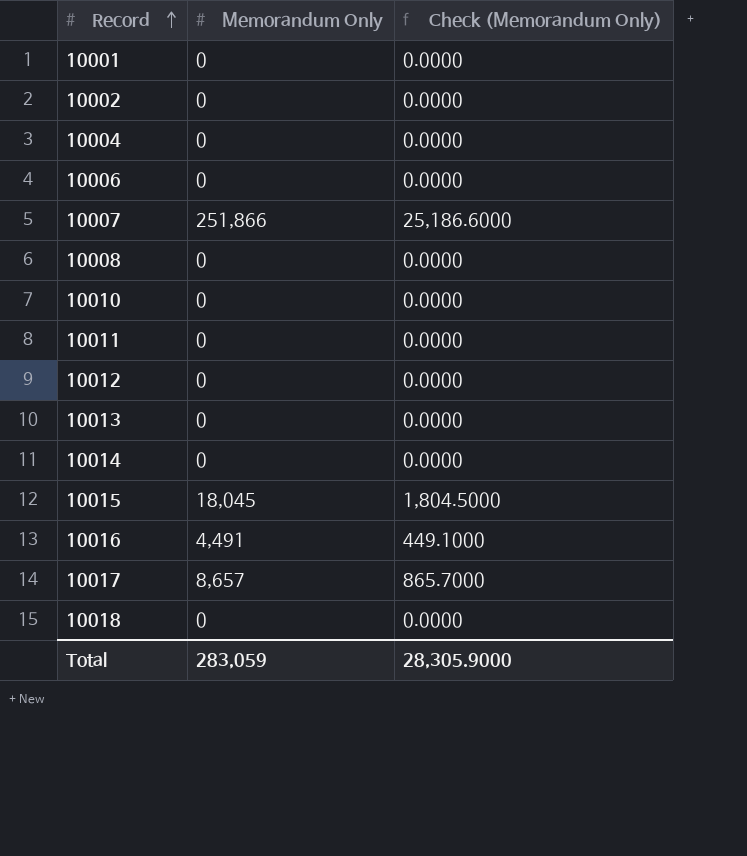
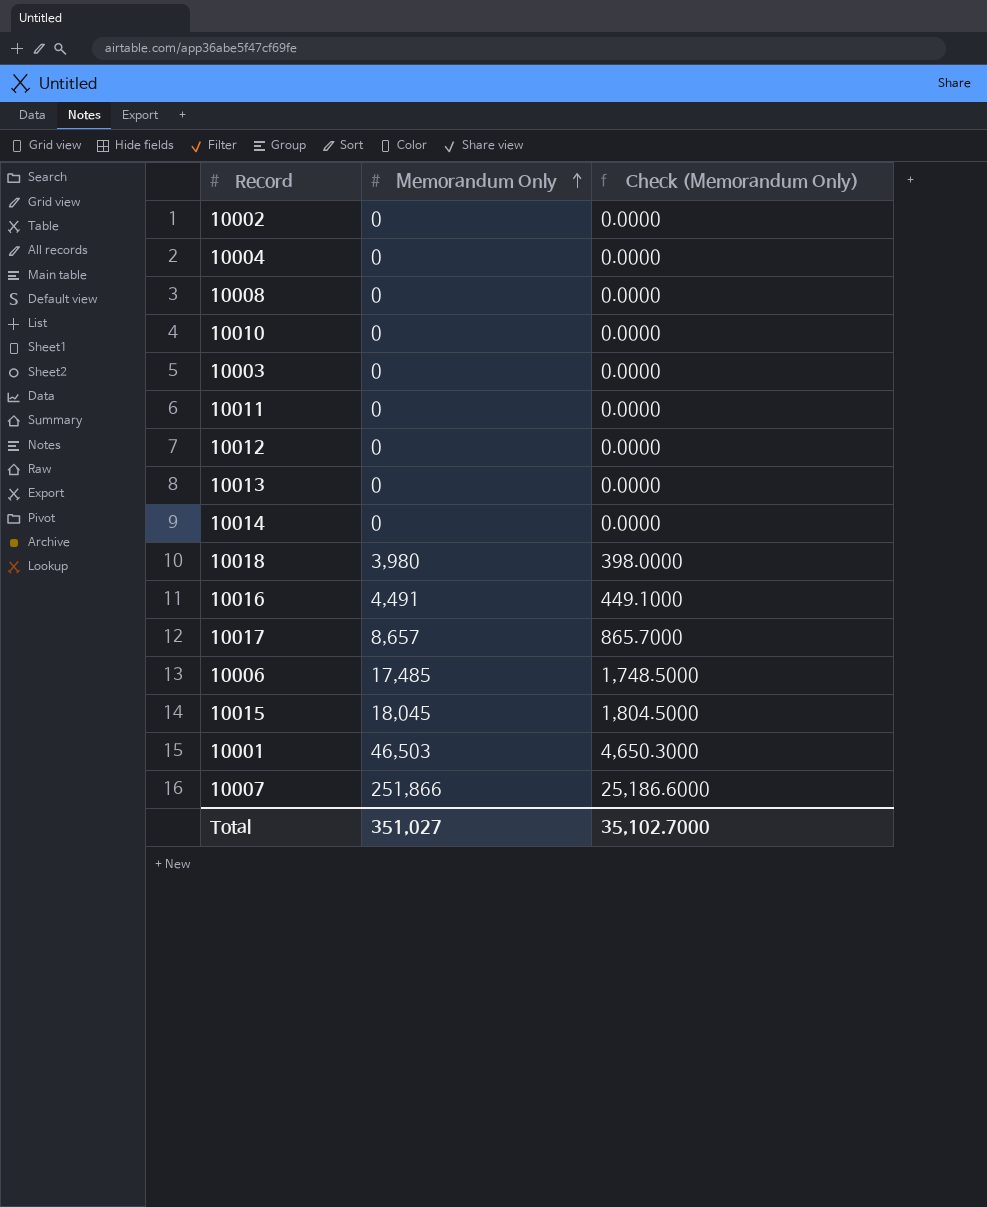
row order: Record ascending -> Memorandum Only ascending
row 10003: none -> 0 | 0.0000
10018 | Memorandum Only: 0 -> 3,980
10018 | Check (Memorandum Only): 0.0000 -> 398.0000
10006 | Memorandum Only: 0 -> 17,485
10006 | Check (Memorandum Only): 0.0000 -> 1,748.5000
10001 | Memorandum Only: 0 -> 46,503
10001 | Check (Memorandum Only): 0.0000 -> 4,650.3000
Total | Memorandum Only: 283,059 -> 351,027
Total | Check (Memorandum Only): 28,305.9000 -> 35,102.7000

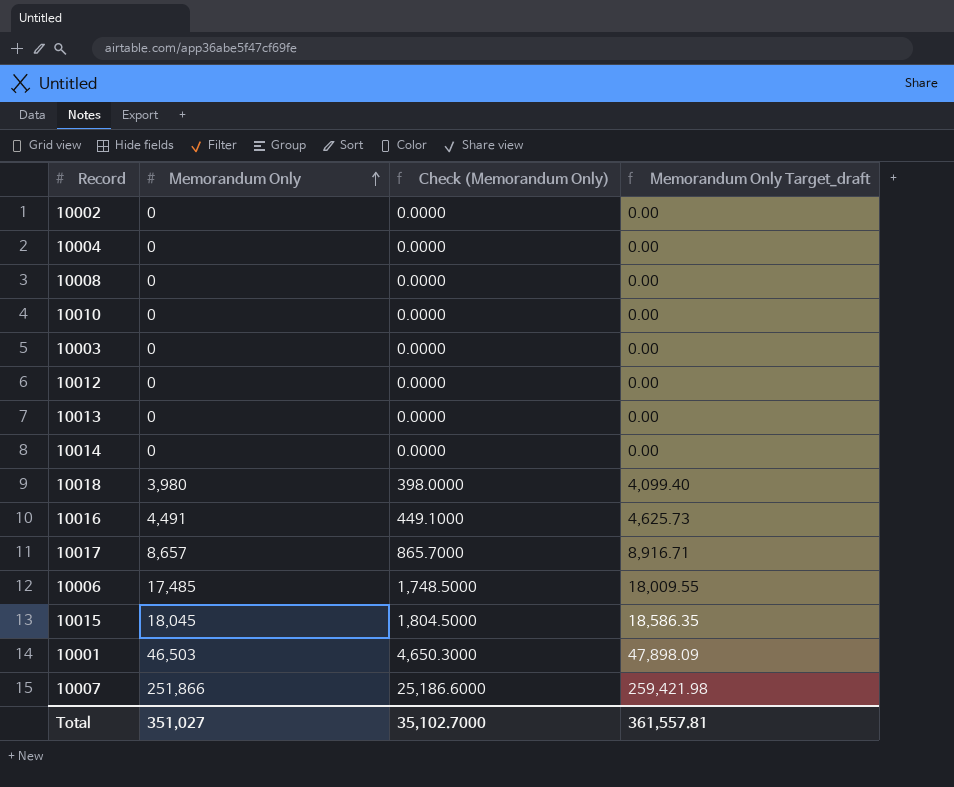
column Memorandum Only Target_draft | formula: none -> [Memorandum Only] * 1.03
row 10011: 0 | 0.0000 -> none

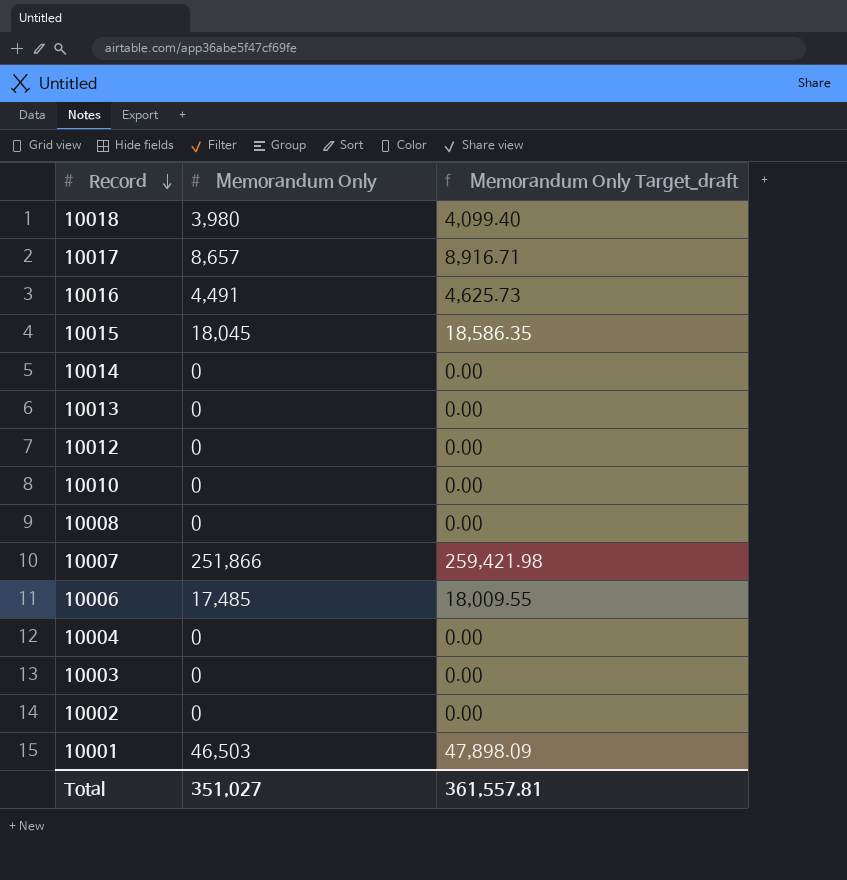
row order: Memorandum Only ascending -> Record descending
column Check (Memorandum Only) | formula: [Memorandum Only] * 0.1 -> none

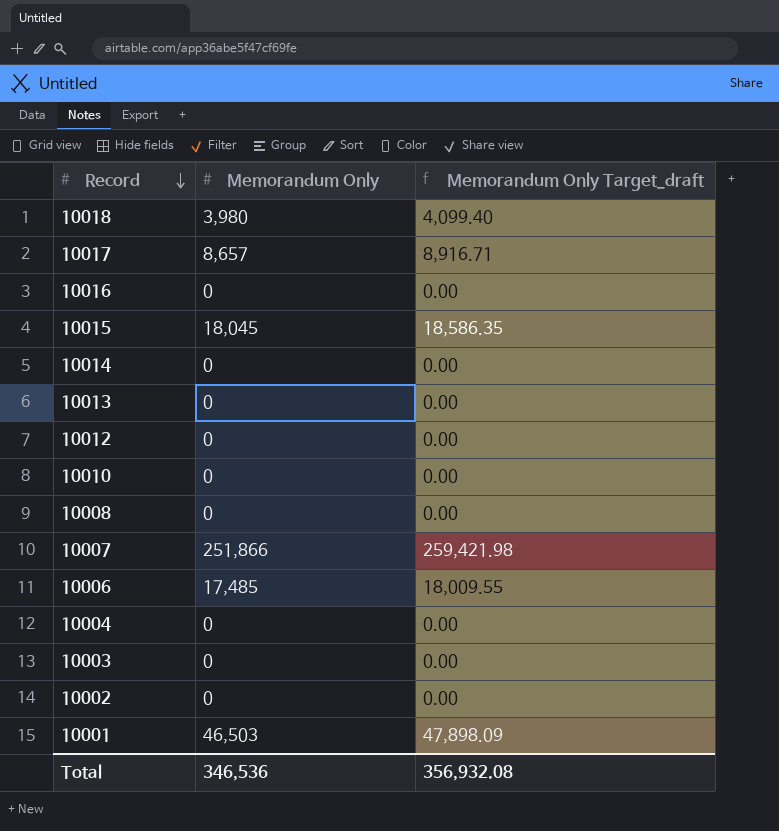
10016 | Memorandum Only: 4,491 -> 0
10016 | Memorandum Only Target_draft: 4,625.73 -> 0.00
Total | Memorandum Only: 351,027 -> 346,536
Total | Memorandum Only Target_draft: 361,557.81 -> 356,932.08

